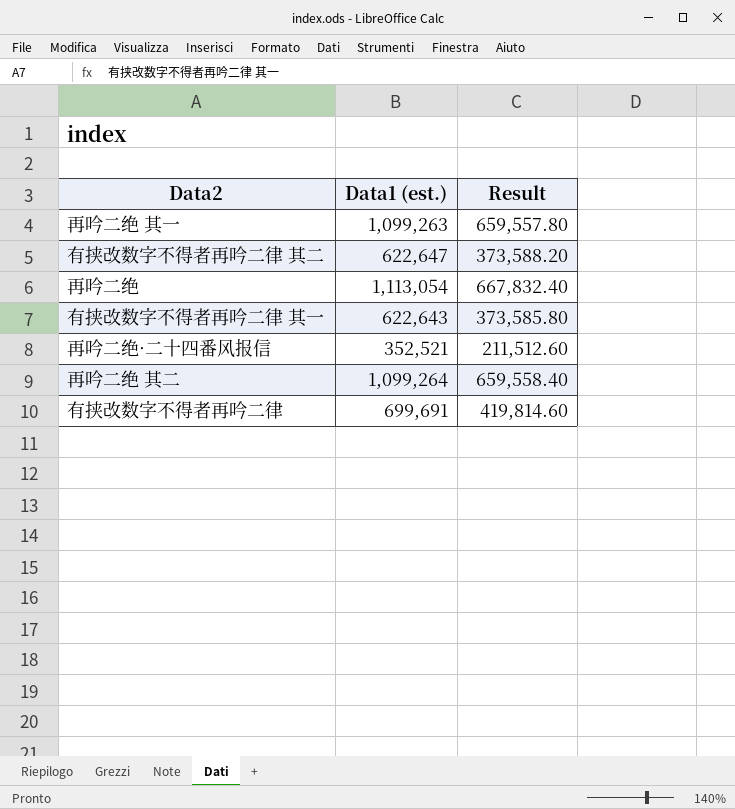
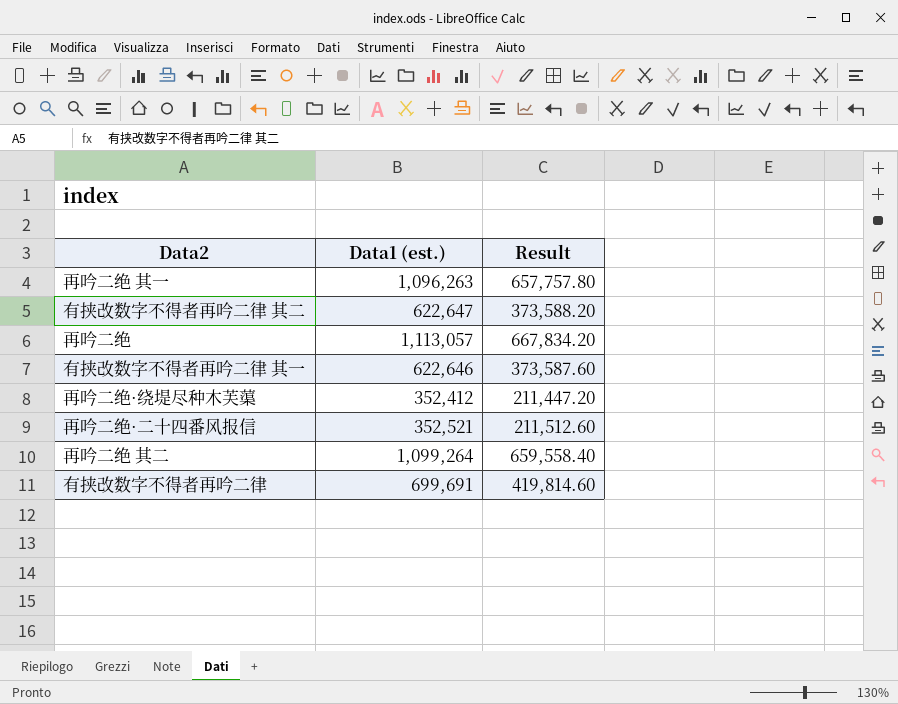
再吟二绝 其一 | Data1 (est.): 1,099,263 -> 1,096,263
再吟二绝 其一 | Result: 659,557.80 -> 657,757.80
再吟二绝 | Data1 (est.): 1,113,054 -> 1,113,057
再吟二绝 | Result: 667,832.40 -> 667,834.20
有挟改数字不得者再吟二律 其一 | Data1 (est.): 622,643 -> 622,646
有挟改数字不得者再吟二律 其一 | Result: 373,585.80 -> 373,587.60
row 再吟二绝·绕堤尽种木芙蕖: none -> 352,412 | 211,447.20

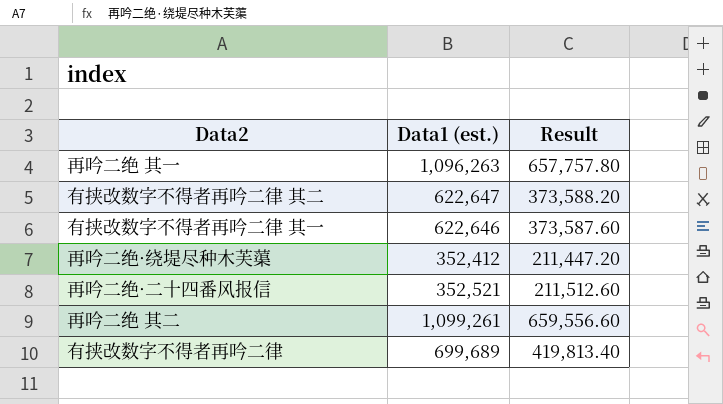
row 再吟二绝: 1,113,057 | 667,834.20 -> none
再吟二绝 其二 | Data1 (est.): 1,099,264 -> 1,099,261
再吟二绝 其二 | Result: 659,558.40 -> 659,556.60
有挟改数字不得者再吟二律 | Data1 (est.): 699,691 -> 699,689
有挟改数字不得者再吟二律 | Result: 419,814.60 -> 419,813.40

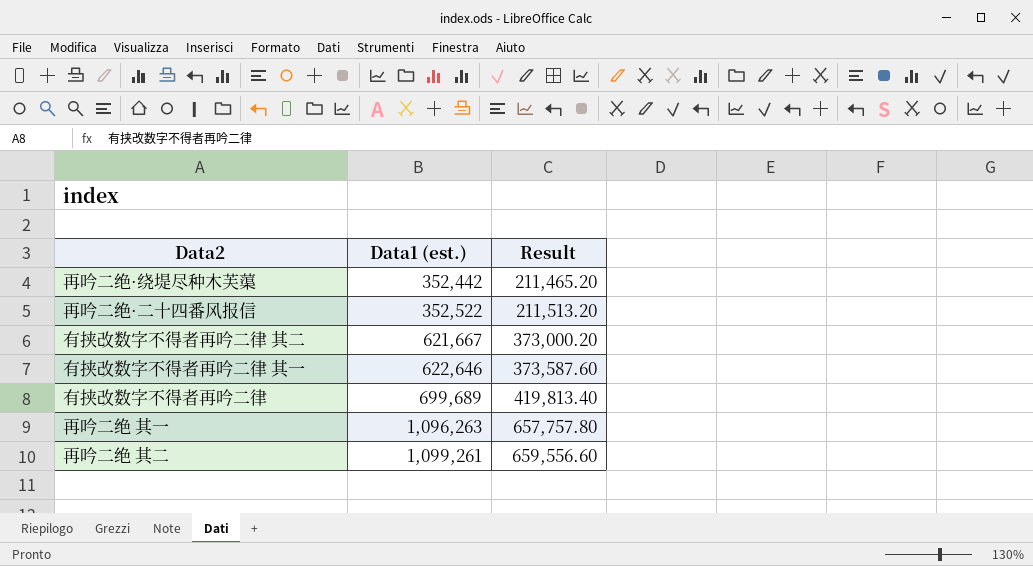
row order: none -> Data1 (est.) ascending
再吟二绝·绕堤尽种木芙蕖 | Data1 (est.): 352,412 -> 352,442
再吟二绝·绕堤尽种木芙蕖 | Result: 211,447.20 -> 211,465.20
再吟二绝·二十四番风报信 | Data1 (est.): 352,521 -> 352,522
再吟二绝·二十四番风报信 | Result: 211,512.60 -> 211,513.20
有挟改数字不得者再吟二律 其二 | Data1 (est.): 622,647 -> 621,667
有挟改数字不得者再吟二律 其二 | Result: 373,588.20 -> 373,000.20

